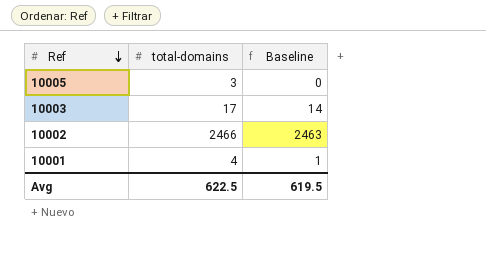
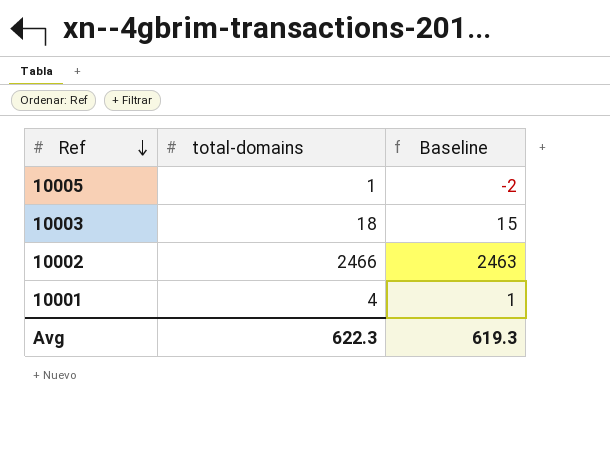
10005 | total-domains: 3 -> 1
10005 | Baseline: 0 -> -2
10003 | total-domains: 17 -> 18
10003 | Baseline: 14 -> 15
Avg | total-domains: 622.5 -> 622.3
Avg | Baseline: 619.5 -> 619.3

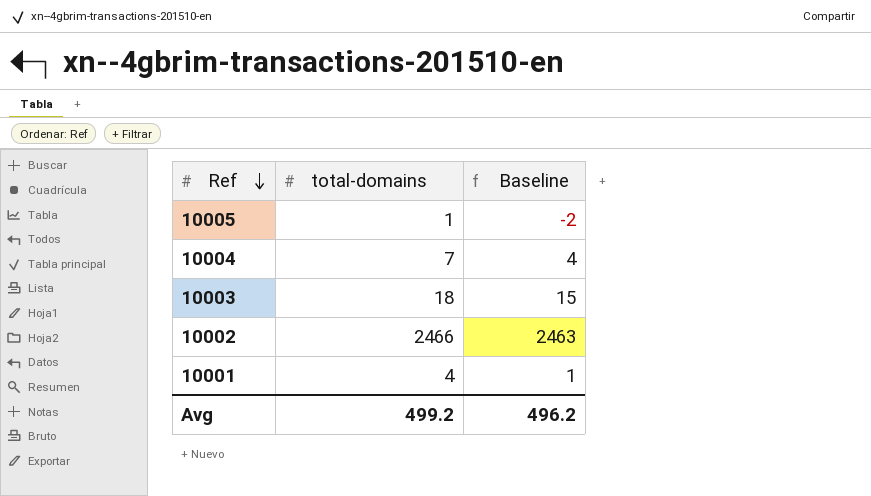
row 10004: none -> 7 | 4
Avg | total-domains: 622.3 -> 499.2
Avg | Baseline: 619.3 -> 496.2

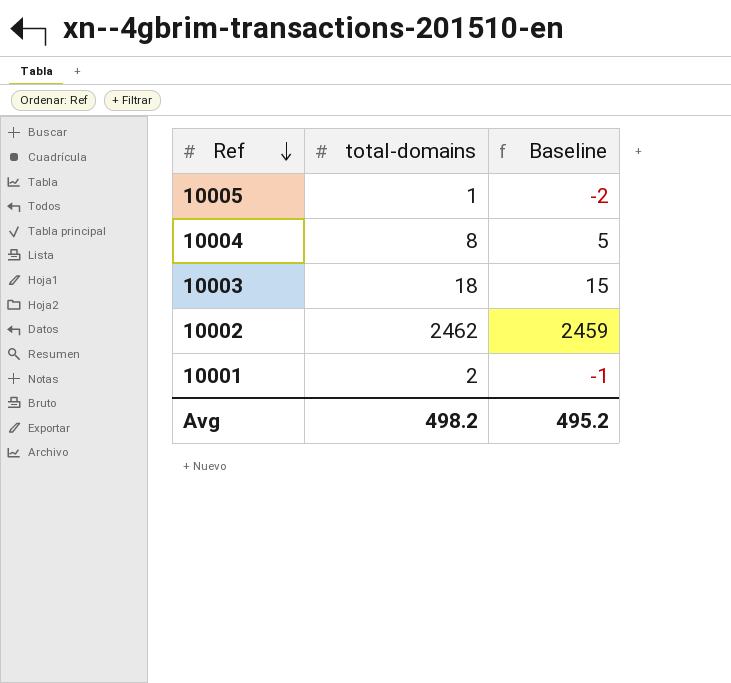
10004 | total-domains: 7 -> 8
10004 | Baseline: 4 -> 5
10002 | total-domains: 2466 -> 2462
10002 | Baseline: 2463 -> 2459
10001 | total-domains: 4 -> 2
10001 | Baseline: 1 -> -1
Avg | total-domains: 499.2 -> 498.2
Avg | Baseline: 496.2 -> 495.2

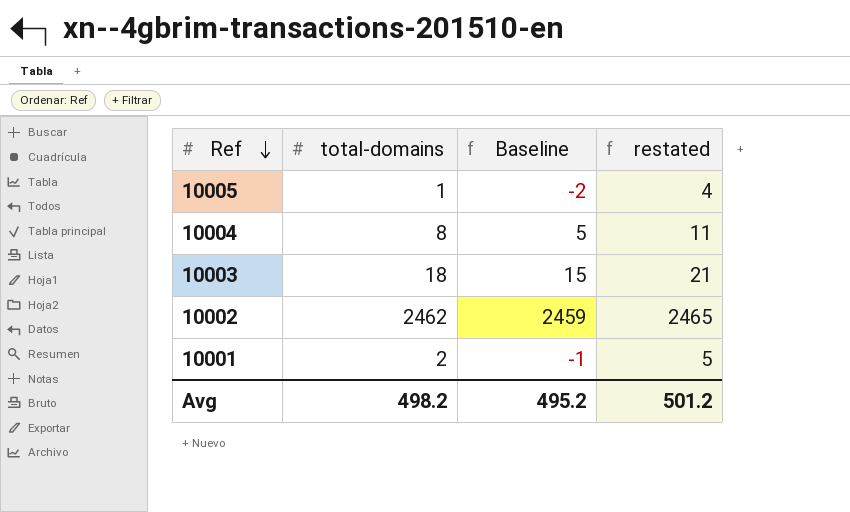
column restated | formula: none -> [total-domains] + 3

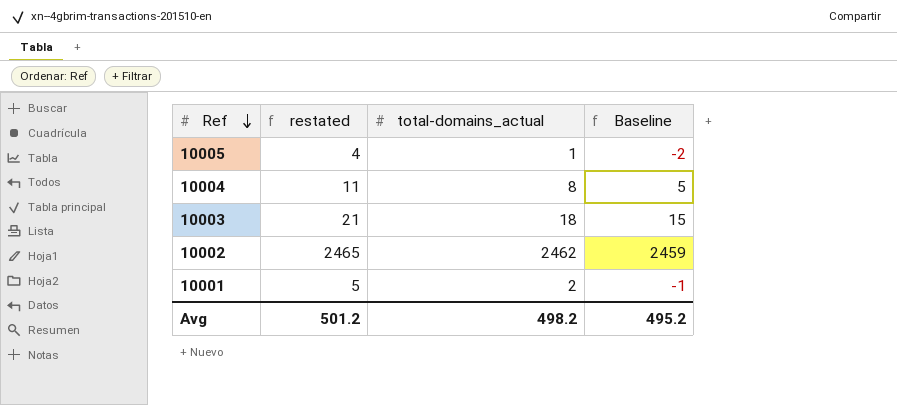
column restated | position: 4 -> 2
column name: total-domains -> total-domains_actual

